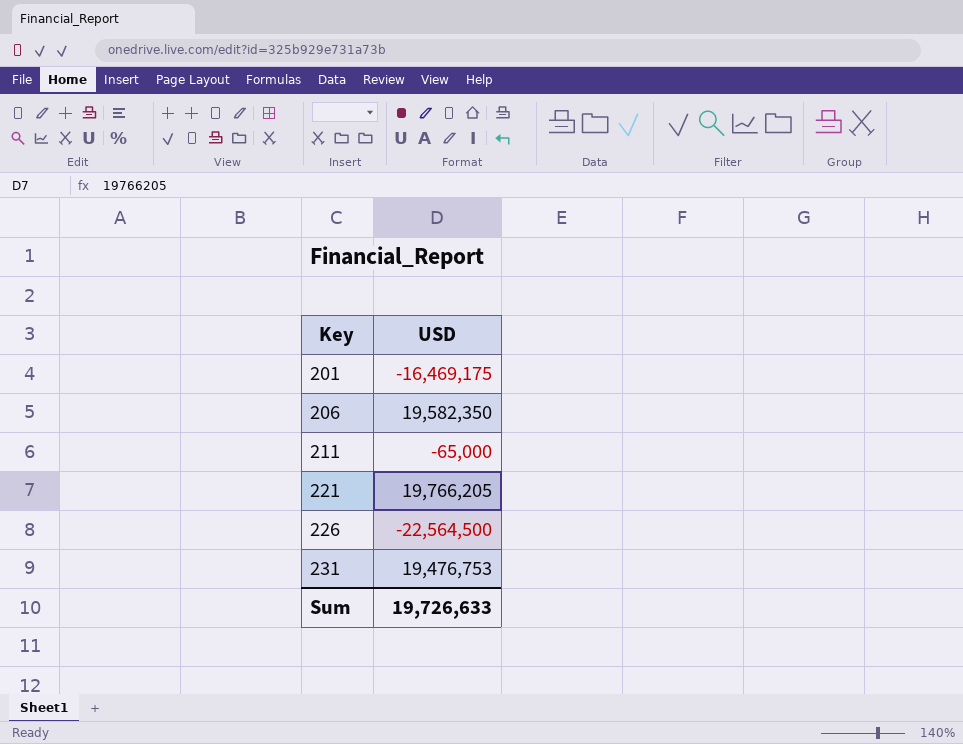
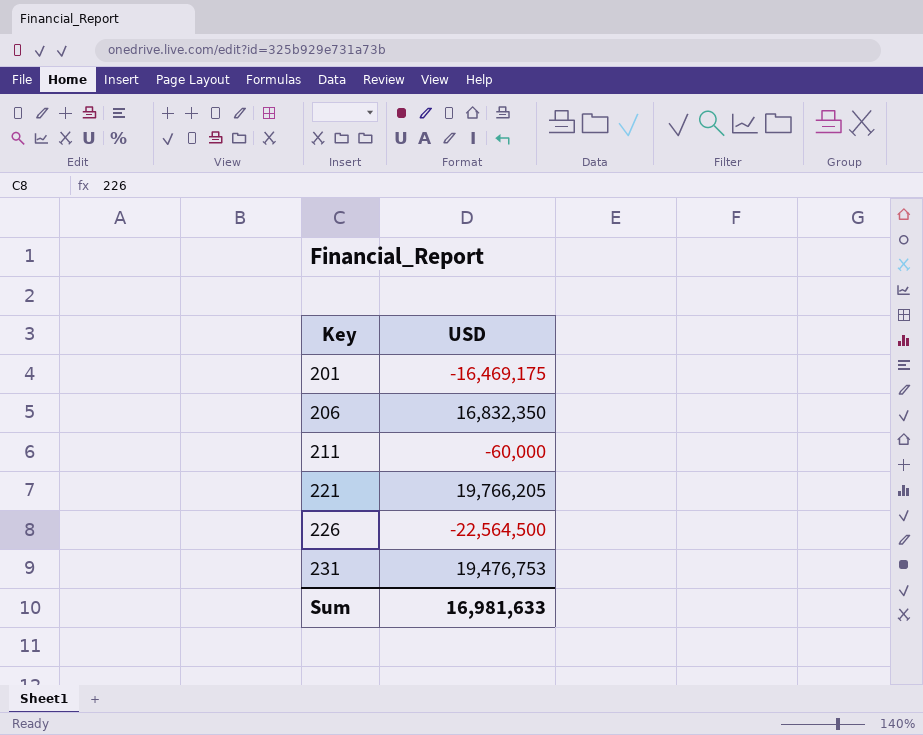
206 | USD: 19,582,350 -> 16,832,350
211 | USD: -65,000 -> -60,000
Sum | USD: 19,726,633 -> 16,981,633

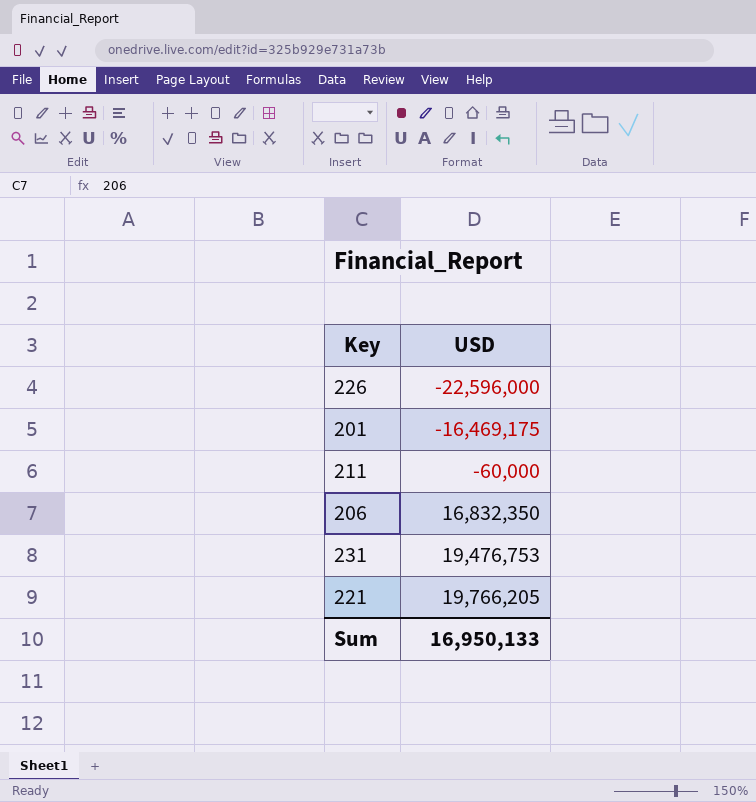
row order: Key ascending -> USD ascending
226 | USD: -22,564,500 -> -22,596,000
Sum | USD: 16,981,633 -> 16,950,133

